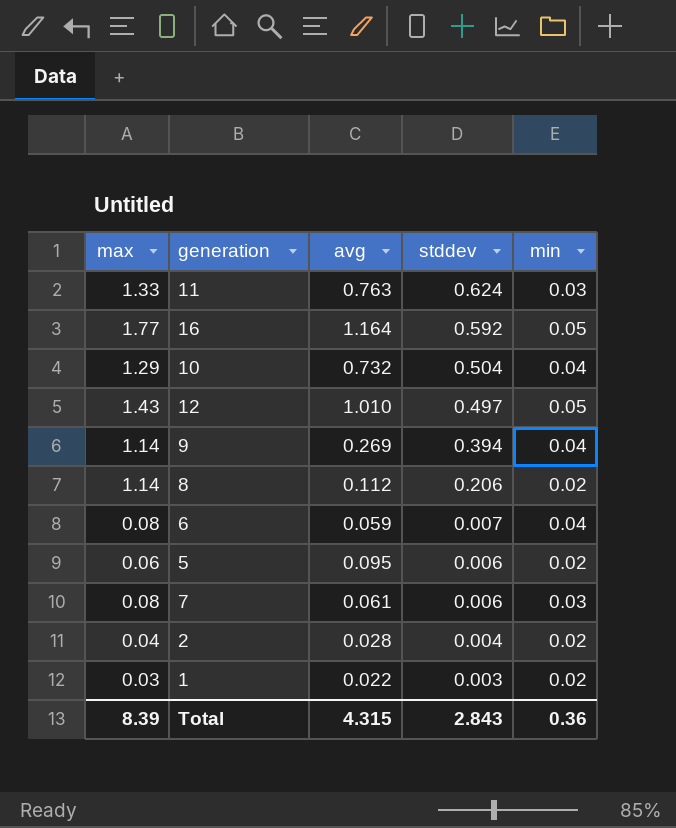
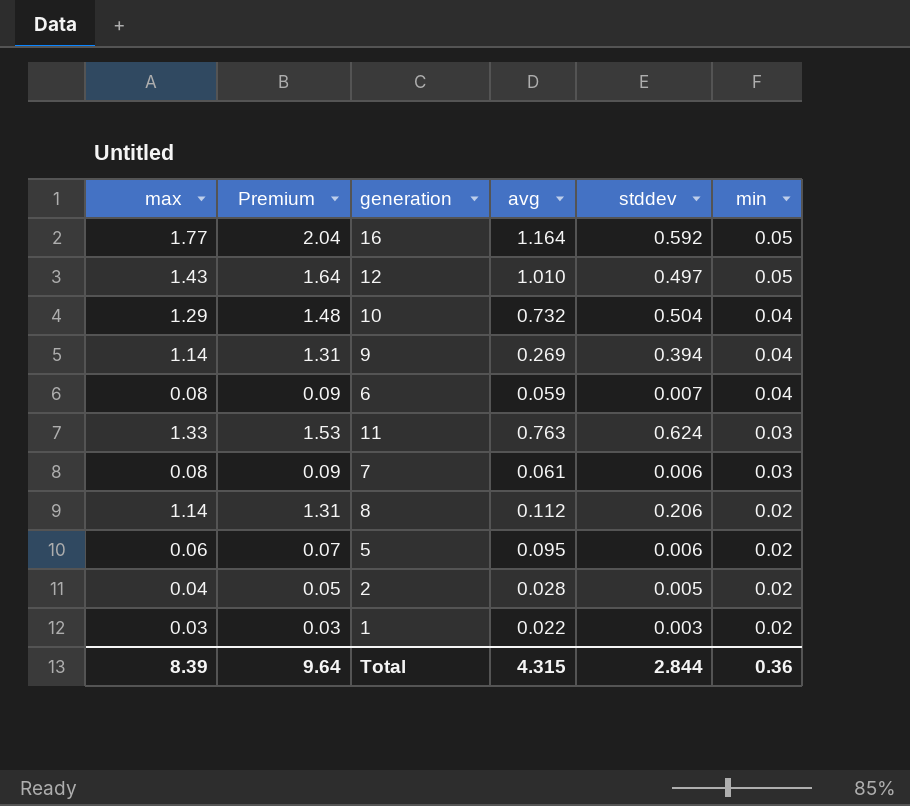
row order: stddev descending -> min descending
column Premium | formula: none -> [max] * 1.15
2 | stddev: 0.004 -> 0.005
Total | stddev: 2.843 -> 2.844

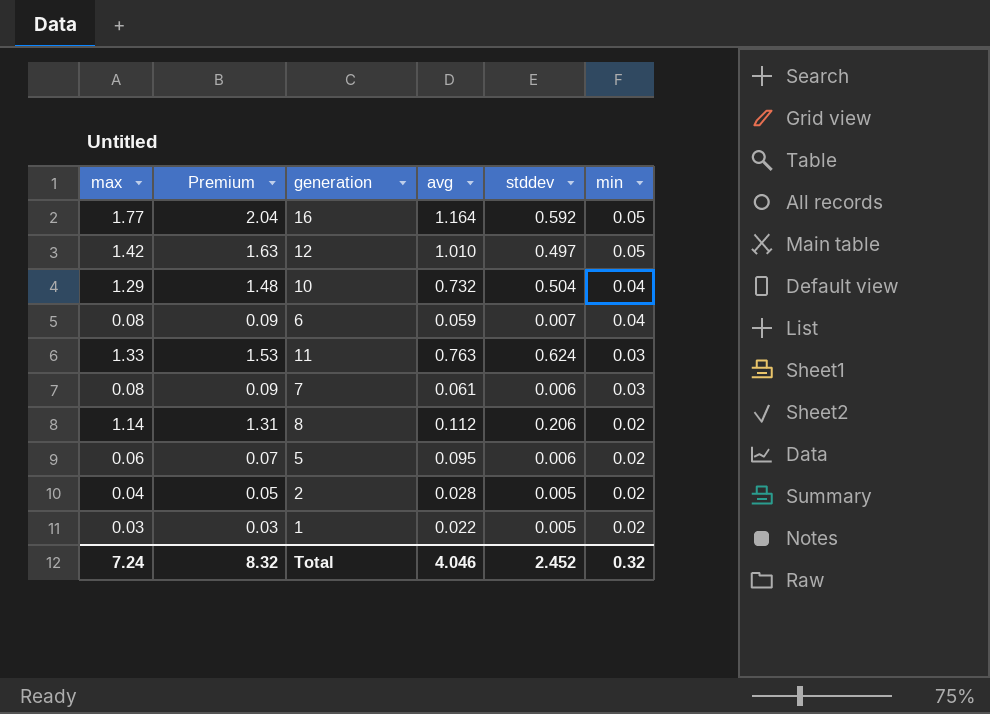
row 9: 1.14 | 1.31 | 0.269 | 0.394 | 0.04 -> none
12 | max: 1.43 -> 1.42
12 | Premium: 1.64 -> 1.63
1 | stddev: 0.003 -> 0.005
Total | max: 8.39 -> 7.24
Total | Premium: 9.64 -> 8.32
Total | avg: 4.315 -> 4.046
Total | stddev: 2.844 -> 2.452
Total | min: 0.36 -> 0.32

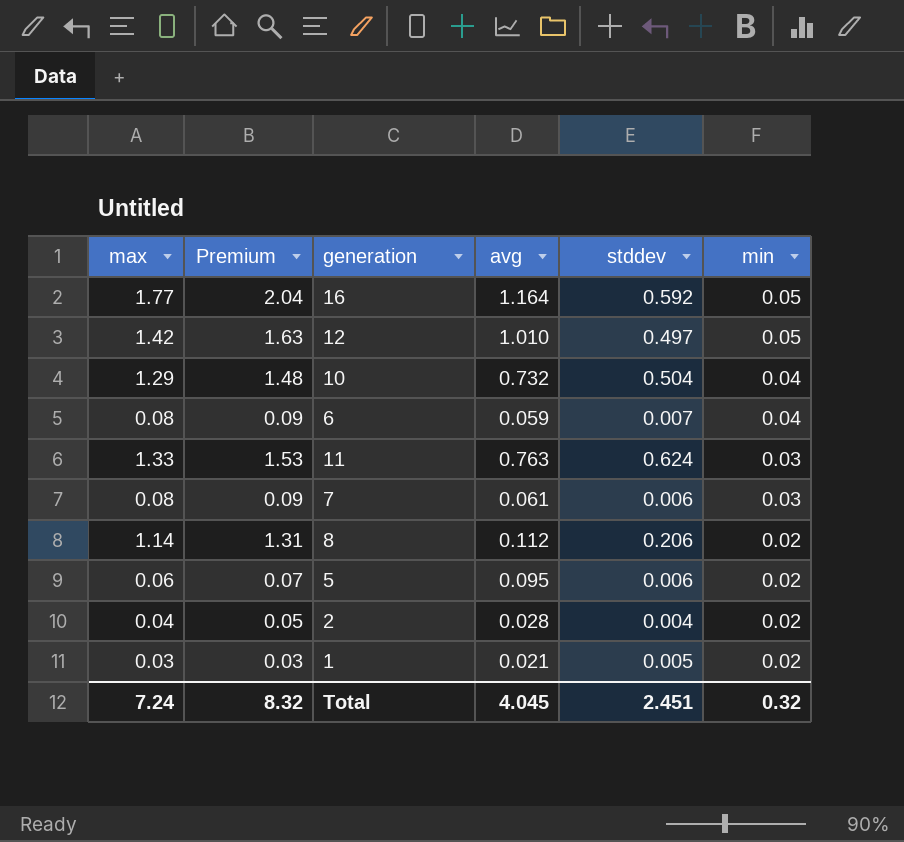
2 | stddev: 0.005 -> 0.004
1 | avg: 0.022 -> 0.021
Total | avg: 4.046 -> 4.045
Total | stddev: 2.452 -> 2.451

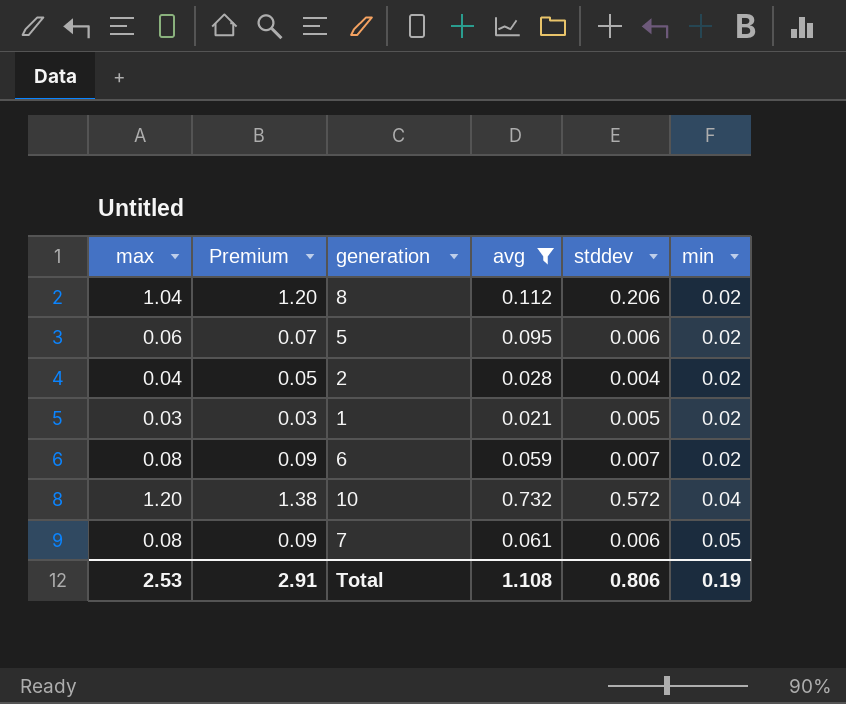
filter: none -> avg <= 0.732
row order: min descending -> min ascending
8 | max: 1.14 -> 1.04
8 | Premium: 1.31 -> 1.20
6 | min: 0.04 -> 0.02
10 | max: 1.29 -> 1.20
10 | Premium: 1.48 -> 1.38
10 | stddev: 0.504 -> 0.572
7 | min: 0.03 -> 0.05
Total | max: 7.24 -> 2.53
Total | Premium: 8.32 -> 2.91
Total | avg: 4.045 -> 1.108
Total | stddev: 2.451 -> 0.806
Total | min: 0.32 -> 0.19

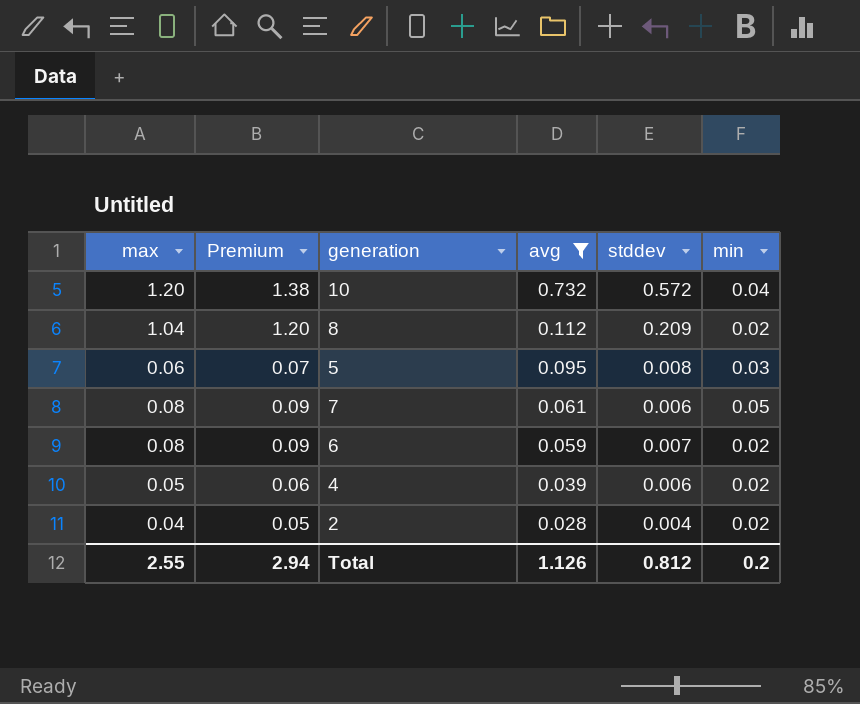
row order: min ascending -> avg descending
row 1: 0.03 | 0.03 | 0.021 | 0.005 | 0.02 -> none
8 | stddev: 0.206 -> 0.209
5 | stddev: 0.006 -> 0.008
5 | min: 0.02 -> 0.03
row 4: none -> 0.05 | 0.06 | 0.039 | 0.006 | 0.02
Total | max: 2.53 -> 2.55
Total | Premium: 2.91 -> 2.94
Total | avg: 1.108 -> 1.126
Total | stddev: 0.806 -> 0.812
Total | min: 0.19 -> 0.2

